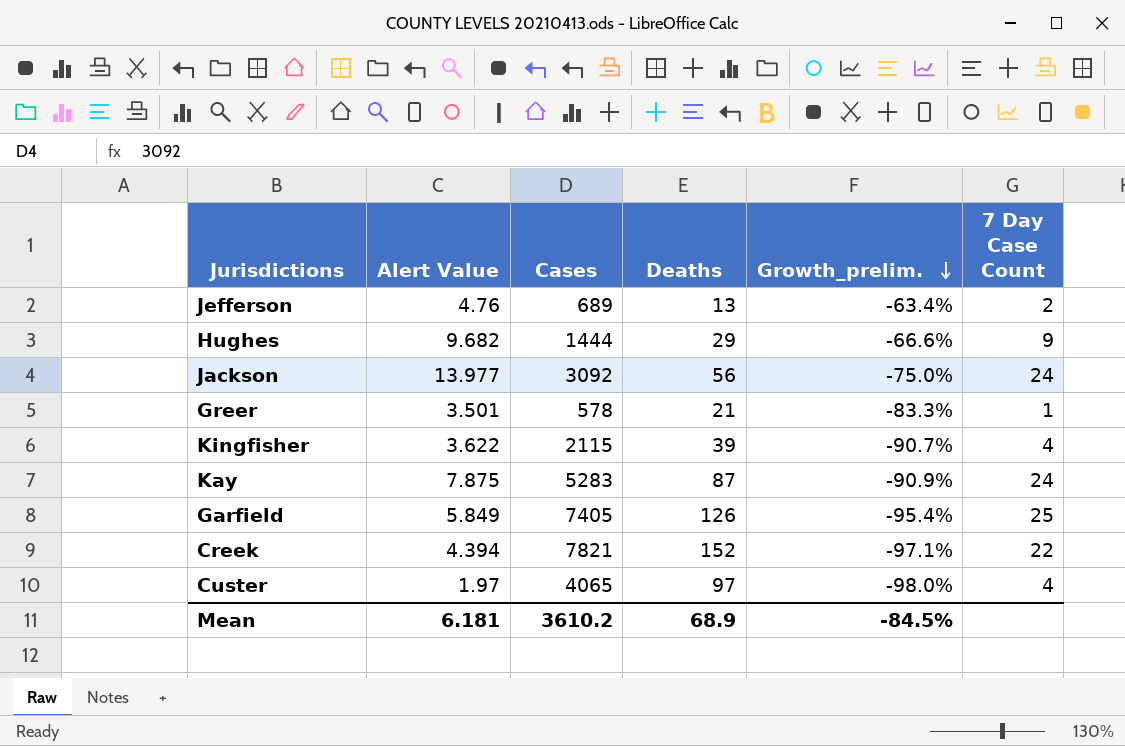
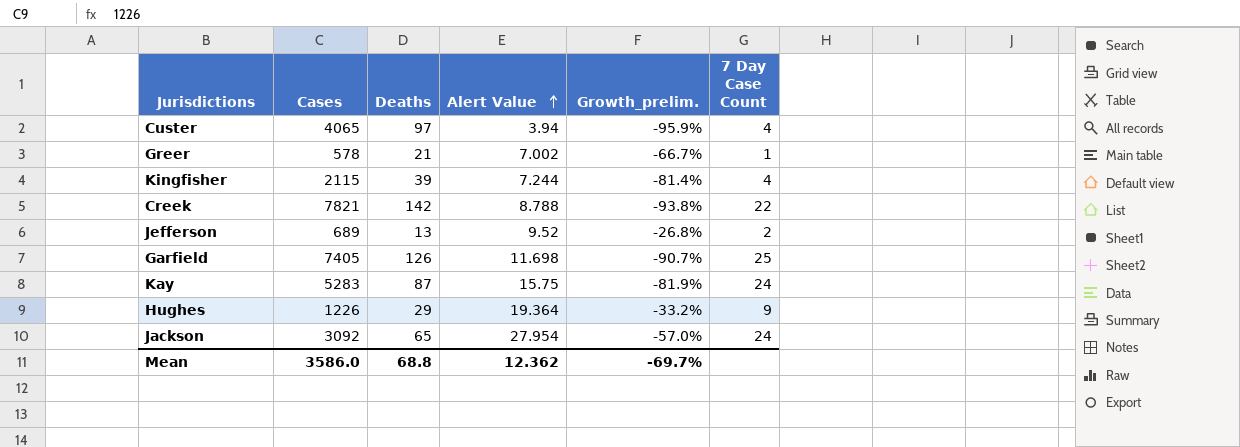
row order: Growth_prelim. descending -> Alert Value ascending
column Alert Value | position: 2 -> 4
Custer | Alert Value: 1.97 -> 3.94
Custer | Growth_prelim.: -98.0% -> -95.9%
Greer | Alert Value: 3.501 -> 7.002
Greer | Growth_prelim.: -83.3% -> -66.7%
Kingfisher | Alert Value: 3.622 -> 7.244
Kingfisher | Growth_prelim.: -90.7% -> -81.4%
Creek | Deaths: 152 -> 142
Creek | Alert Value: 4.394 -> 8.788
Creek | Growth_prelim.: -97.1% -> -93.8%
Jefferson | Alert Value: 4.76 -> 9.52
Jefferson | Growth_prelim.: -63.4% -> -26.8%
Garfield | Alert Value: 5.849 -> 11.698
Garfield | Growth_prelim.: -95.4% -> -90.7%
Kay | Alert Value: 7.875 -> 15.75
Kay | Growth_prelim.: -90.9% -> -81.9%
Hughes | Cases: 1444 -> 1226
Hughes | Alert Value: 9.682 -> 19.364
Hughes | Growth_prelim.: -66.6% -> -33.2%
Jackson | Deaths: 56 -> 65
Jackson | Alert Value: 13.977 -> 27.954
Jackson | Growth_prelim.: -75.0% -> -57.0%
Mean | Cases: 3610.2 -> 3586.0
Mean | Deaths: 68.9 -> 68.8
Mean | Alert Value: 6.181 -> 12.362
Mean | Growth_prelim.: -84.5% -> -69.7%

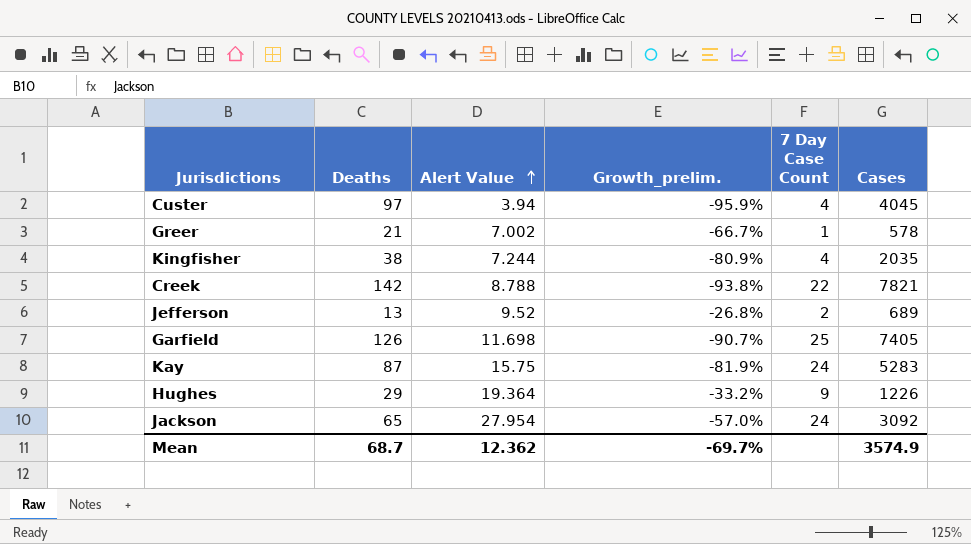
column Cases | position: 2 -> 6
Custer | Cases: 4065 -> 4045
Kingfisher | Deaths: 39 -> 38
Kingfisher | Growth_prelim.: -81.4% -> -80.9%
Kingfisher | Cases: 2115 -> 2035
Mean | Deaths: 68.8 -> 68.7
Mean | Cases: 3586.0 -> 3574.9

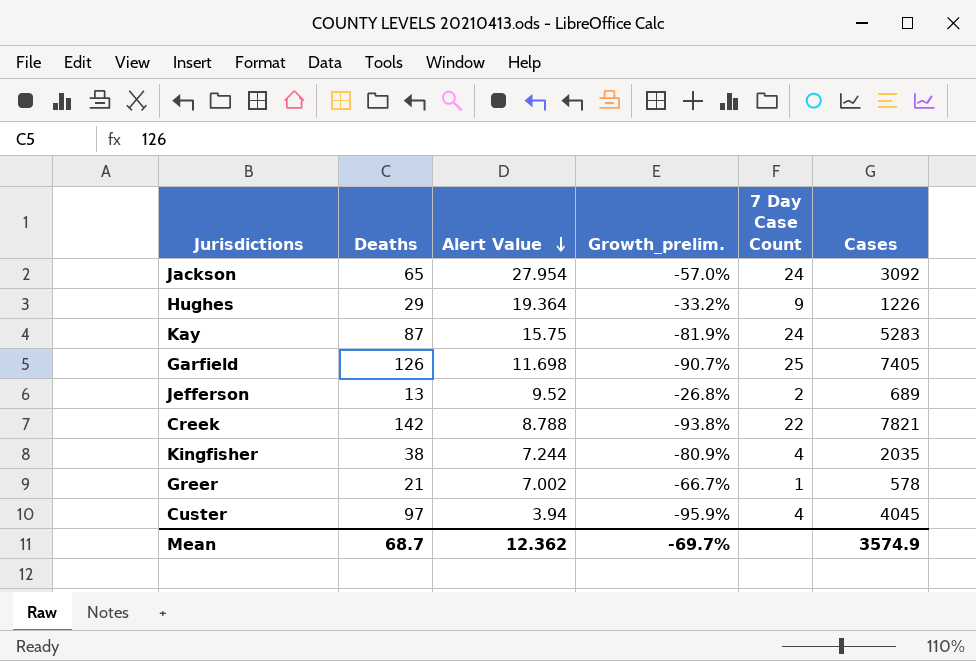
row order: Alert Value ascending -> Alert Value descending

